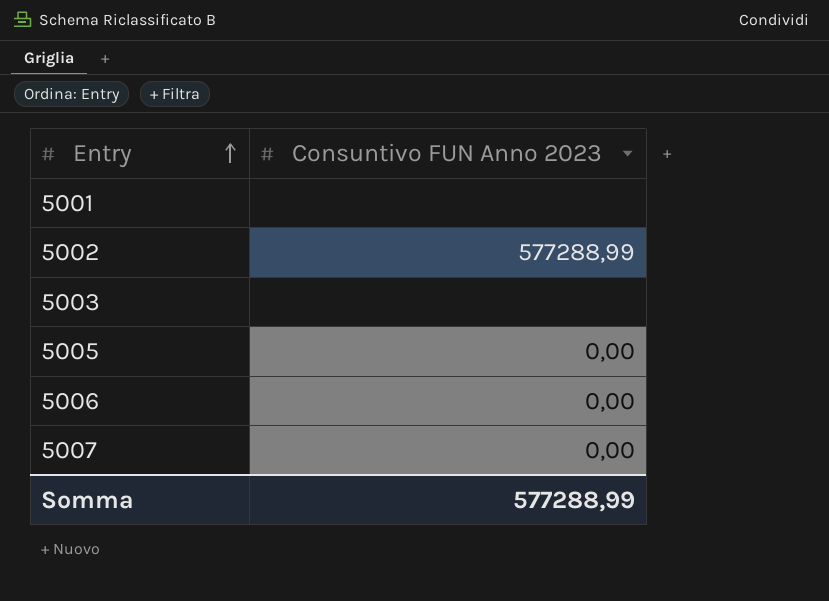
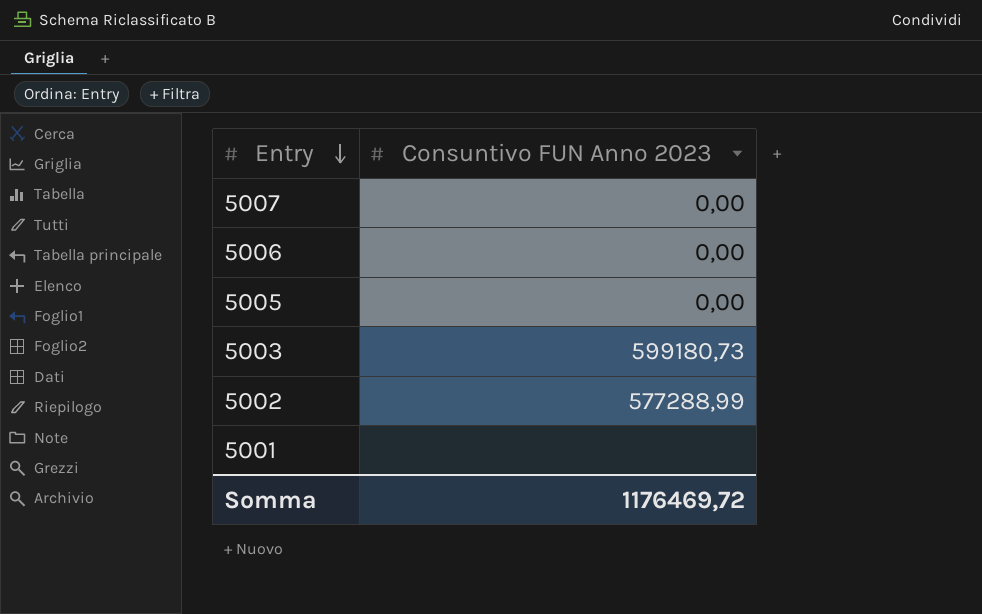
row order: Entry ascending -> Entry descending
5003 | Consuntivo FUN Anno 2023: none -> 599180,73
Somma | Consuntivo FUN Anno 2023: 577288,99 -> 1176469,72

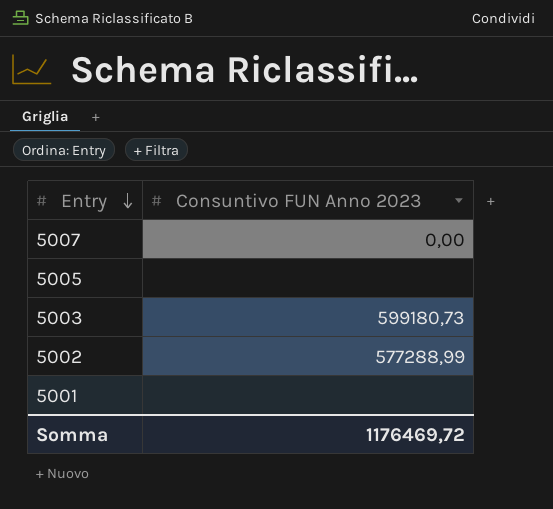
row 5006: 0,00 -> none
5005 | Consuntivo FUN Anno 2023: 0,00 -> none

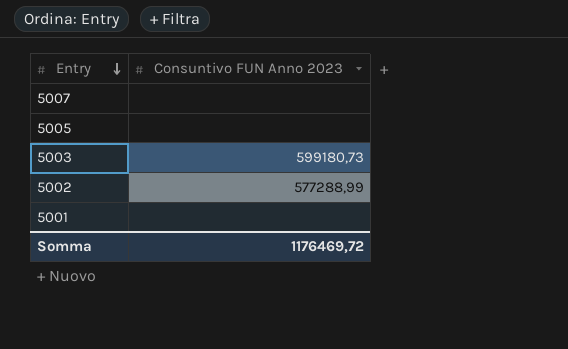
5007 | Consuntivo FUN Anno 2023: 0,00 -> none

